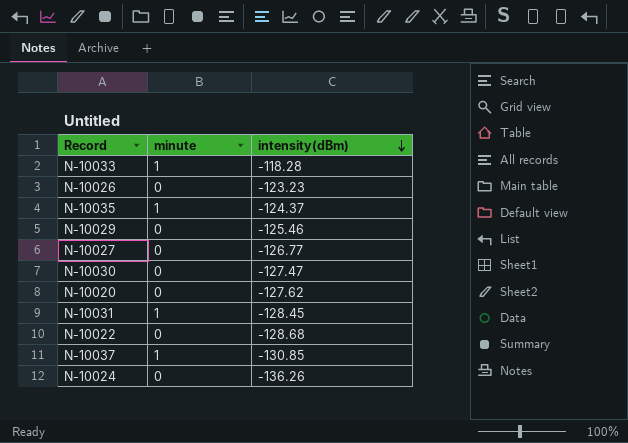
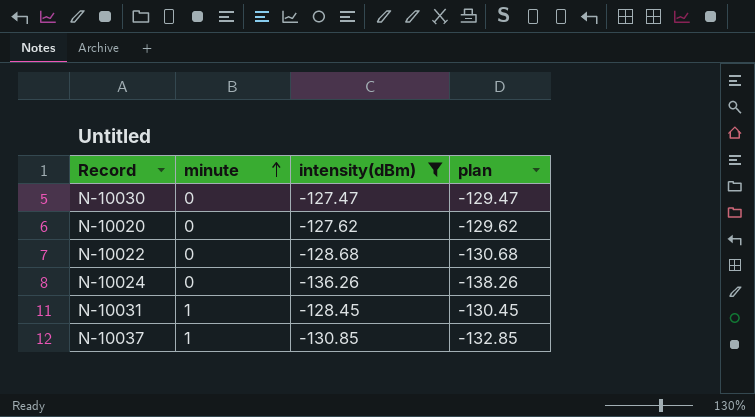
filter: none -> intensity(dBm) <= -127.47
row order: intensity(dBm) descending -> minute ascending
column plan | formula: none -> [intensity(dBm)] - 2

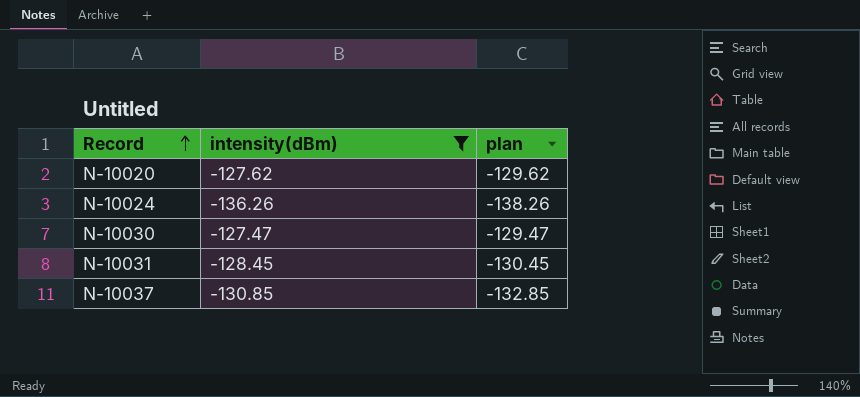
row order: minute ascending -> Record ascending
column minute | position: 2 -> none
row N-10022: 0 | -128.68 | -130.68 -> none

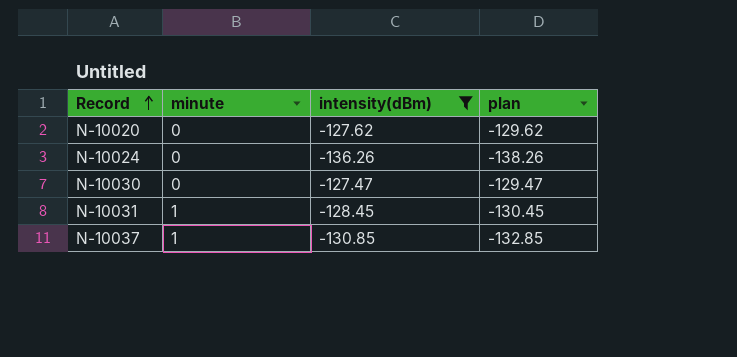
column minute | position: none -> 2

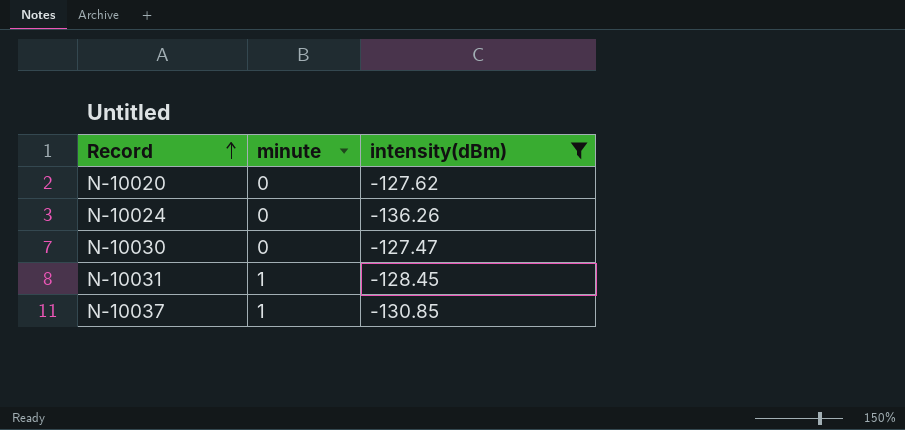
column plan | formula: [intensity(dBm)] - 2 -> none

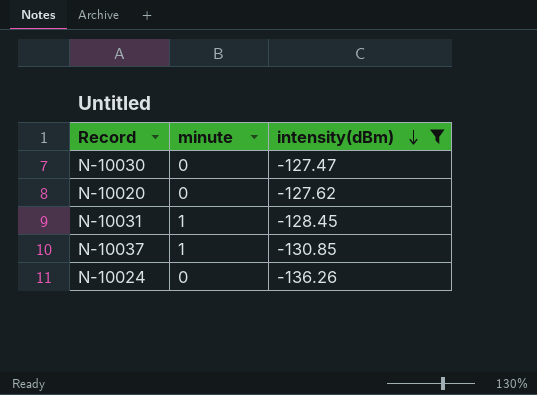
row order: Record ascending -> intensity(dBm) descending

